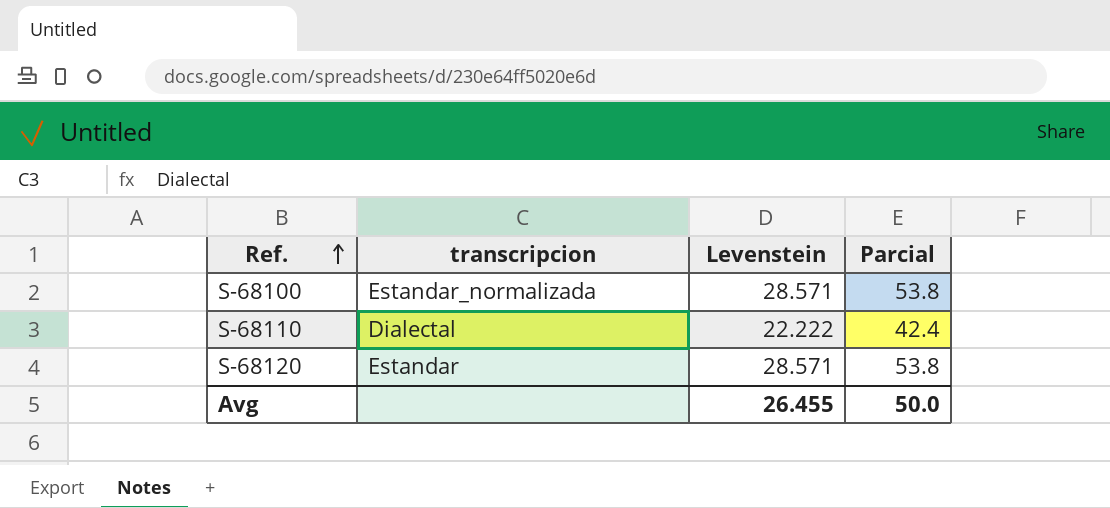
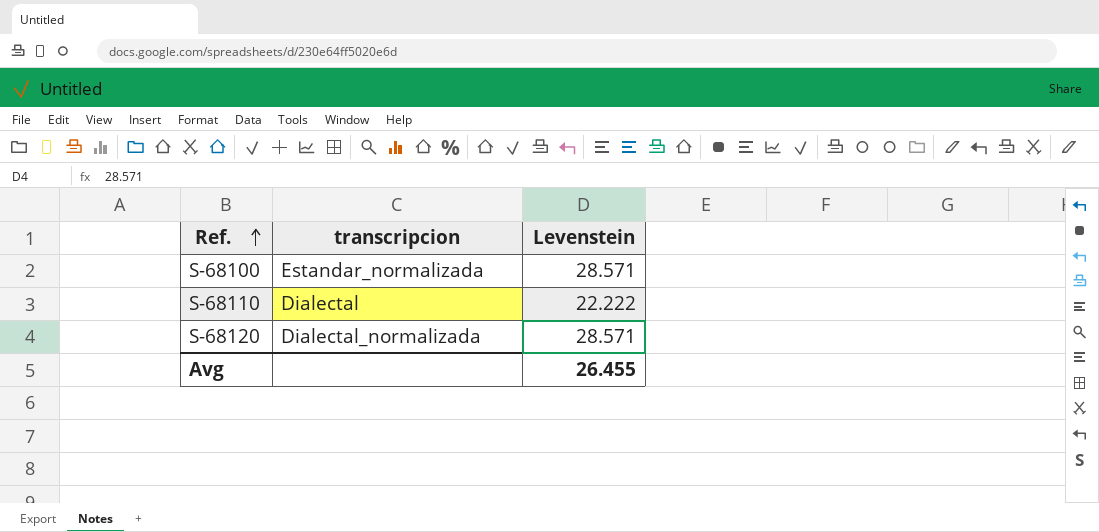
column Parcial | position: 4 -> none
S-68120 | transcripcion: Estandar -> Dialectal_normalizada

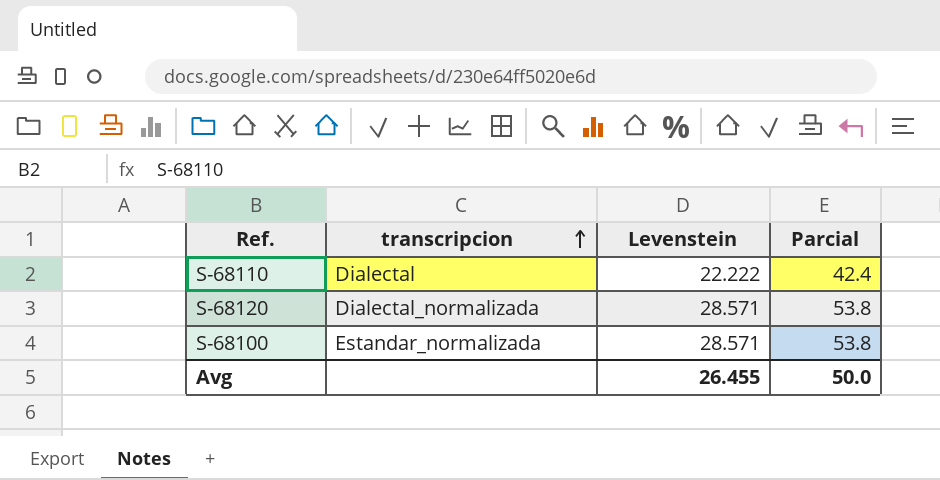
row order: Ref. ascending -> transcripcion ascending
column Parcial | position: none -> 4

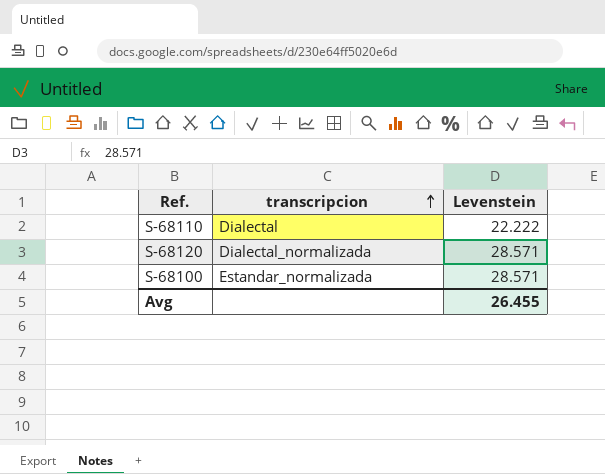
column Parcial | position: 4 -> none

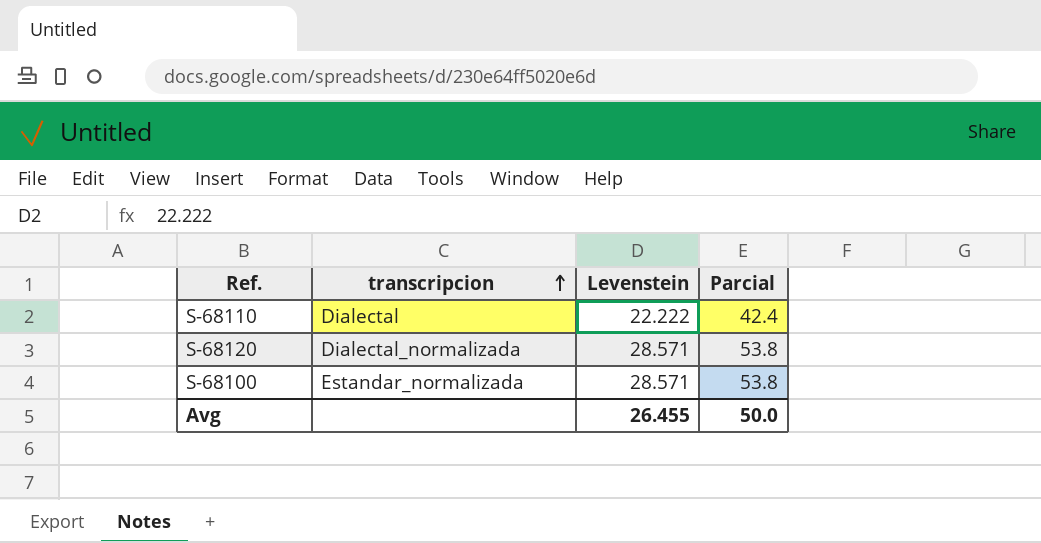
column Parcial | position: none -> 4

